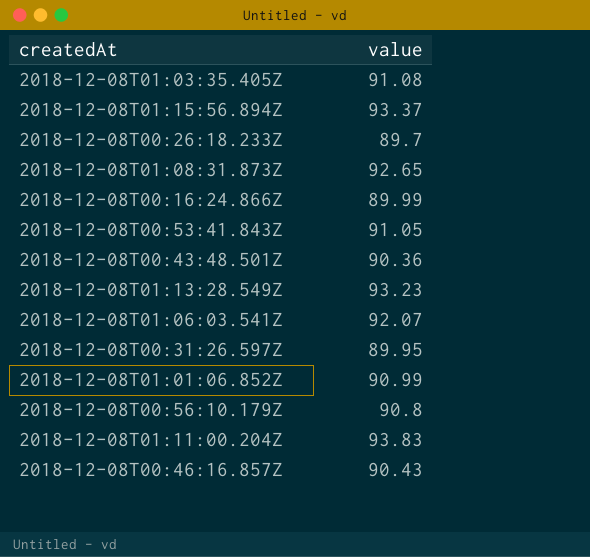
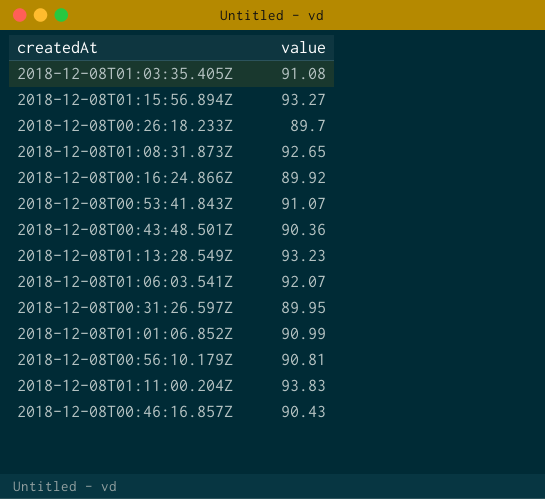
2018-12-08T01:15:56.894Z | value: 93.37 -> 93.27
2018-12-08T00:16:24.866Z | value: 89.99 -> 89.92
2018-12-08T00:53:41.843Z | value: 91.05 -> 91.07
2018-12-08T00:56:10.179Z | value: 90.8 -> 90.81

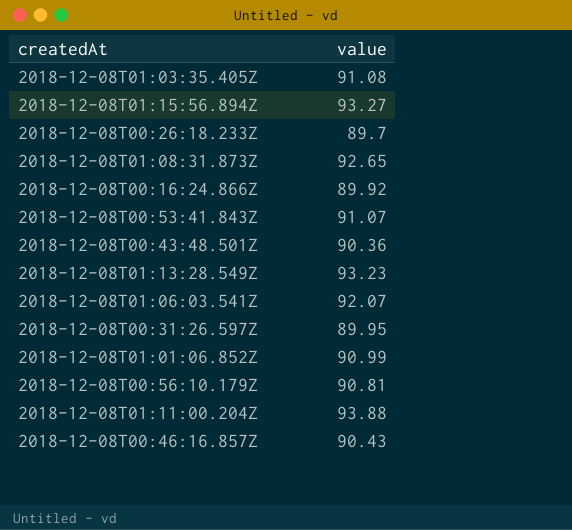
2018-12-08T01:11:00.204Z | value: 93.83 -> 93.88

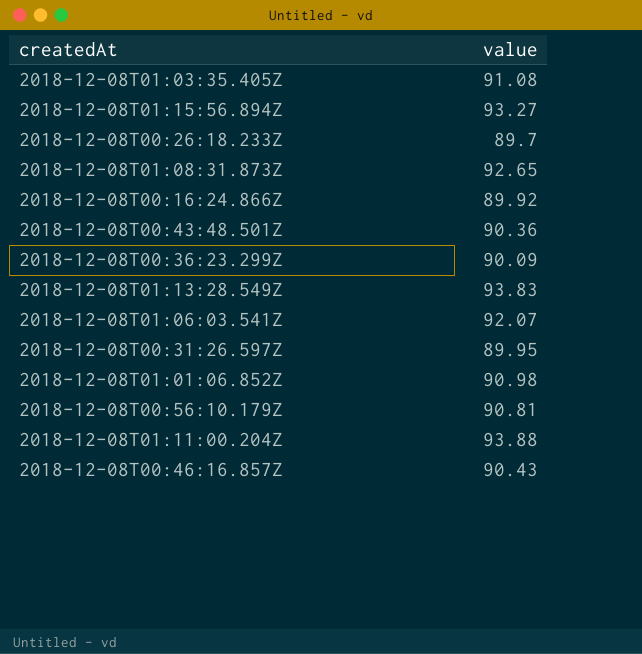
row 2018-12-08T00:53:41.843Z: 91.07 -> none
row 2018-12-08T00:36:23.299Z: none -> 90.09
2018-12-08T01:13:28.549Z | value: 93.23 -> 93.83
2018-12-08T01:01:06.852Z | value: 90.99 -> 90.98

